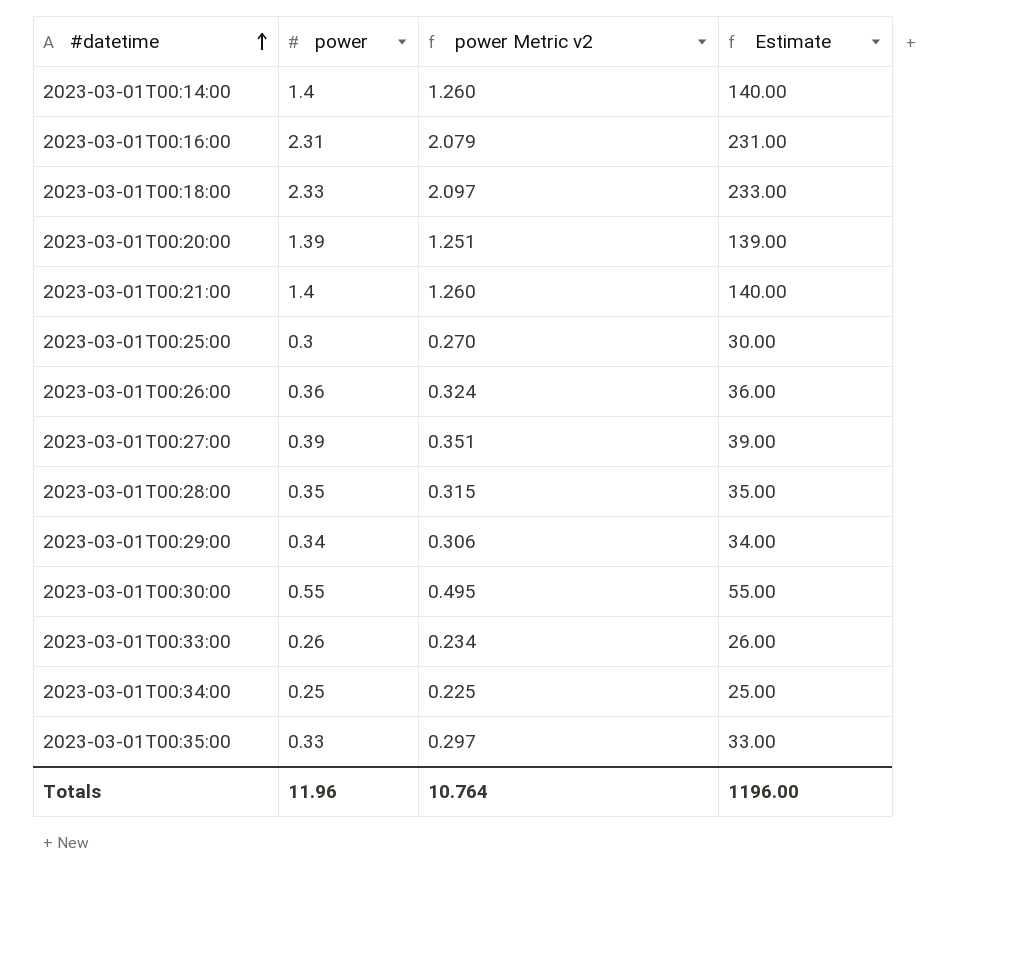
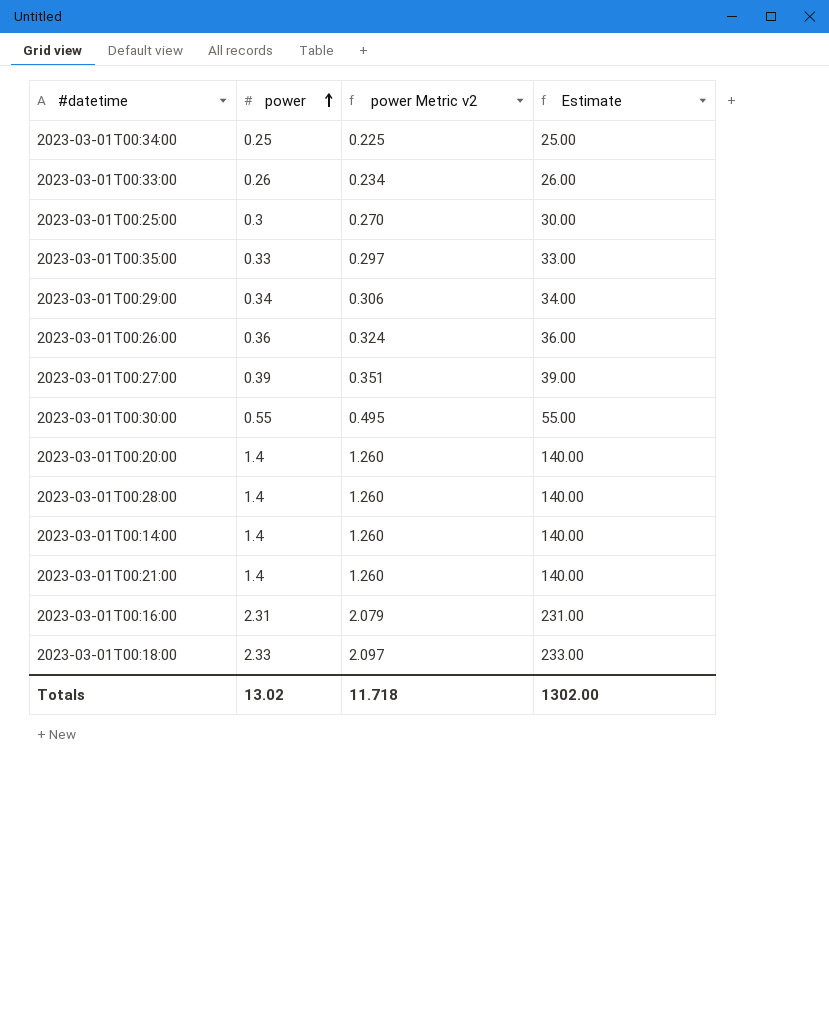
row order: #datetime ascending -> power ascending
2023-03-01T00:20:00 | power: 1.39 -> 1.4
2023-03-01T00:20:00 | power Metric v2: 1.251 -> 1.260
2023-03-01T00:20:00 | Estimate: 139.00 -> 140.00
2023-03-01T00:28:00 | power: 0.35 -> 1.4
2023-03-01T00:28:00 | power Metric v2: 0.315 -> 1.260
2023-03-01T00:28:00 | Estimate: 35.00 -> 140.00
Totals | power: 11.96 -> 13.02
Totals | power Metric v2: 10.764 -> 11.718
Totals | Estimate: 1196.00 -> 1302.00

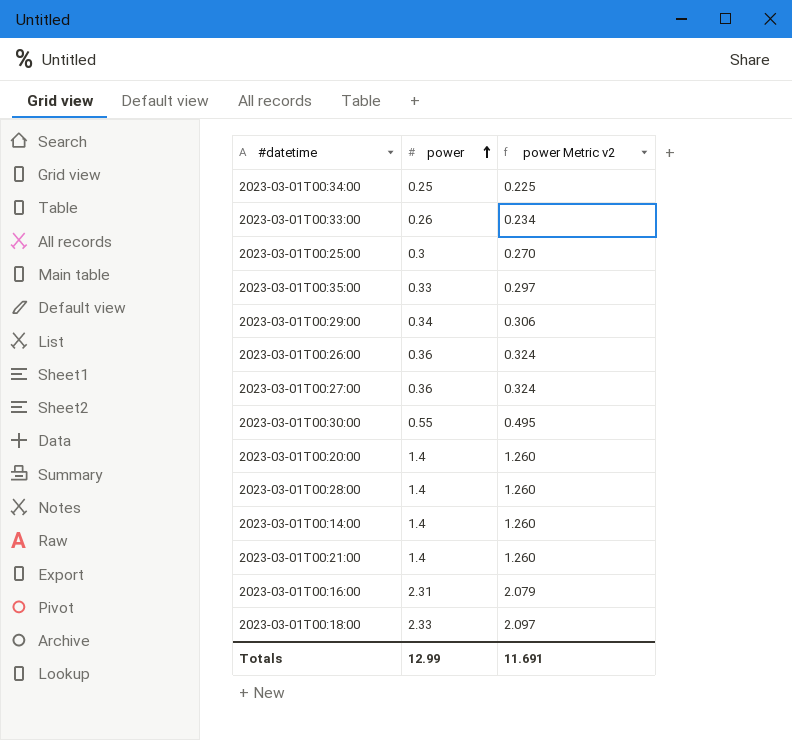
column Estimate | formula: [power] * 100 -> none
2023-03-01T00:27:00 | power: 0.39 -> 0.36
2023-03-01T00:27:00 | power Metric v2: 0.351 -> 0.324
Totals | power: 13.02 -> 12.99
Totals | power Metric v2: 11.718 -> 11.691

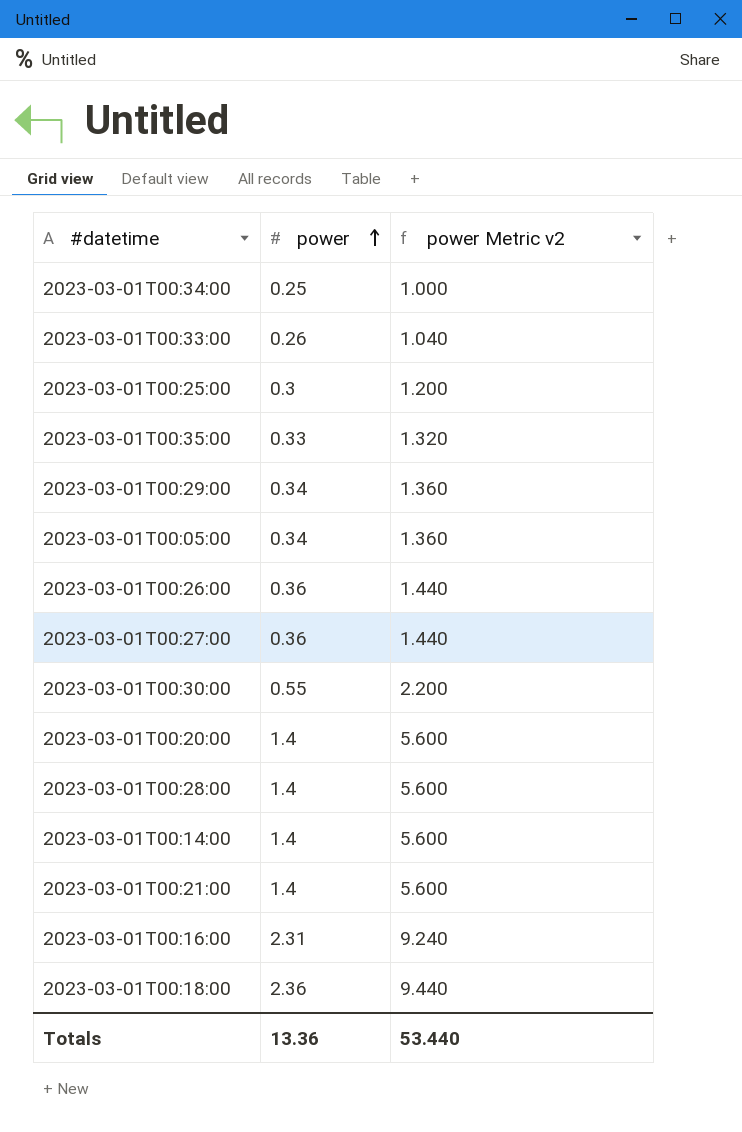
column power Metric v2 | formula: [power] * 0.9 -> [power] * 4
row 2023-03-01T00:05:00: none -> 0.34 | 1.360
2023-03-01T00:18:00 | power: 2.33 -> 2.36
Totals | power: 12.99 -> 13.36
Totals | power Metric v2: 11.691 -> 53.440

